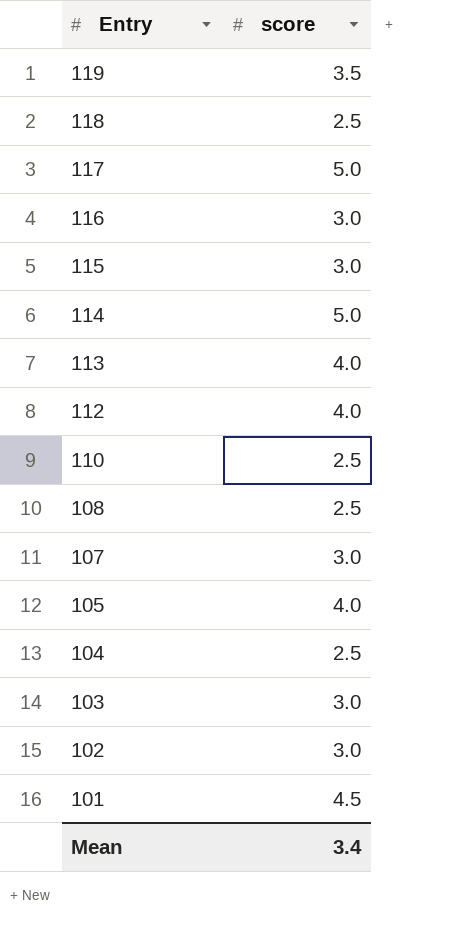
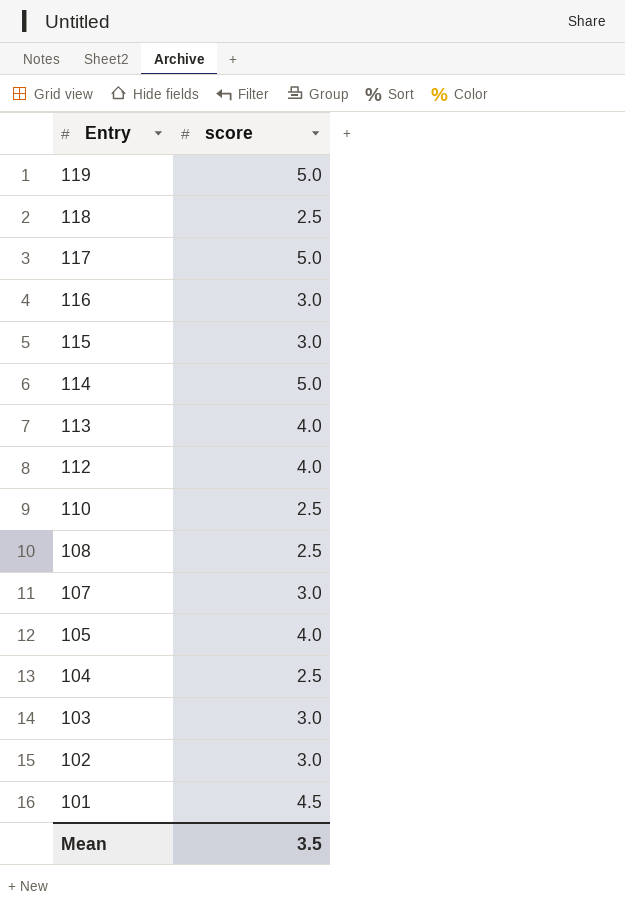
119 | score: 3.5 -> 5.0
Mean | score: 3.4 -> 3.5

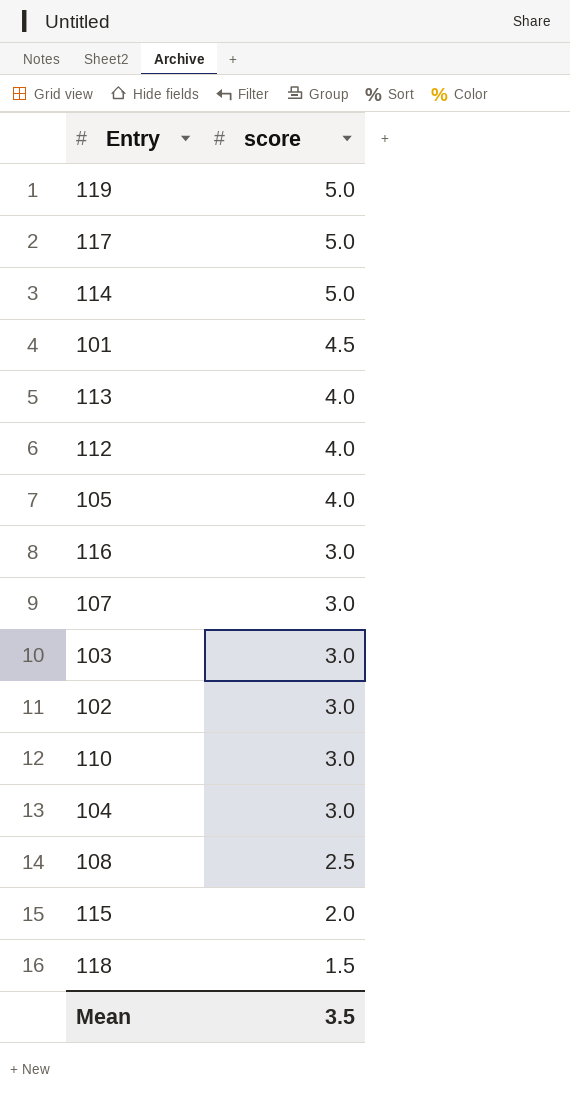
row order: Entry descending -> score descending
110 | score: 2.5 -> 3.0
104 | score: 2.5 -> 3.0
115 | score: 3.0 -> 2.0
118 | score: 2.5 -> 1.5

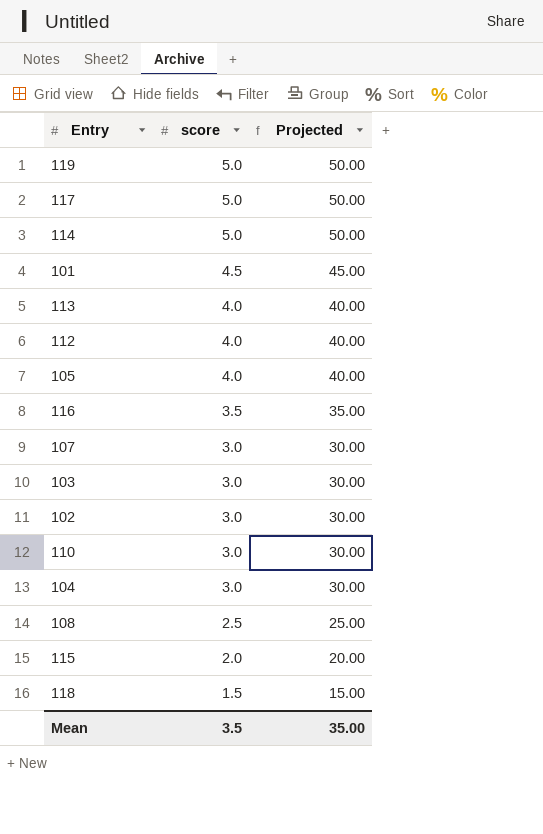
column Projected | formula: none -> [score] * 10
116 | score: 3.0 -> 3.5

